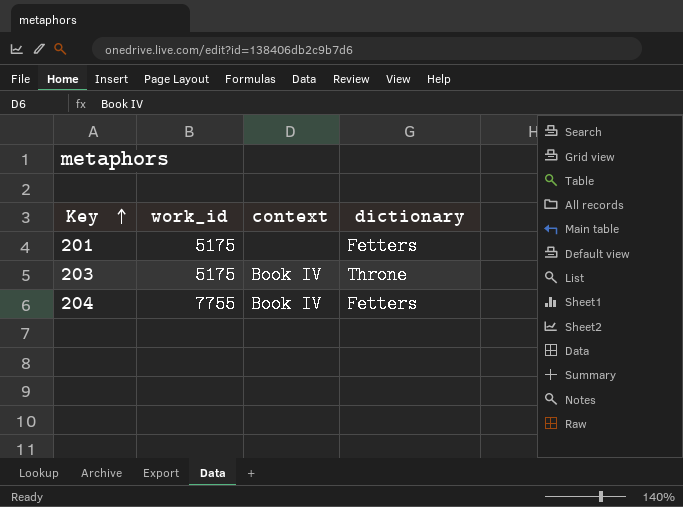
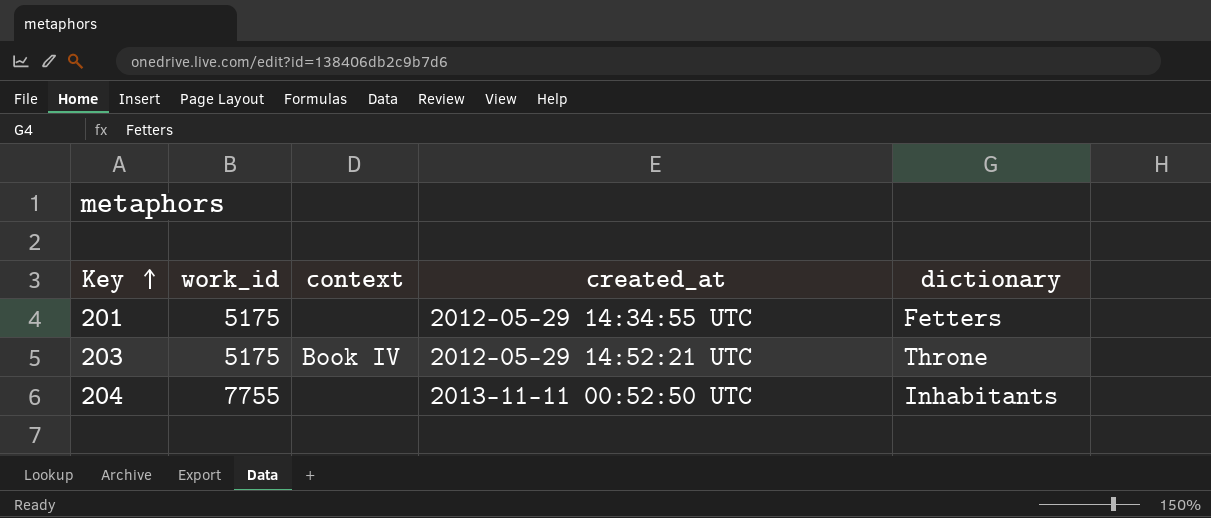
column created_at | position: none -> 4
204 | context: Book IV -> none
204 | dictionary: Fetters -> Inhabitants

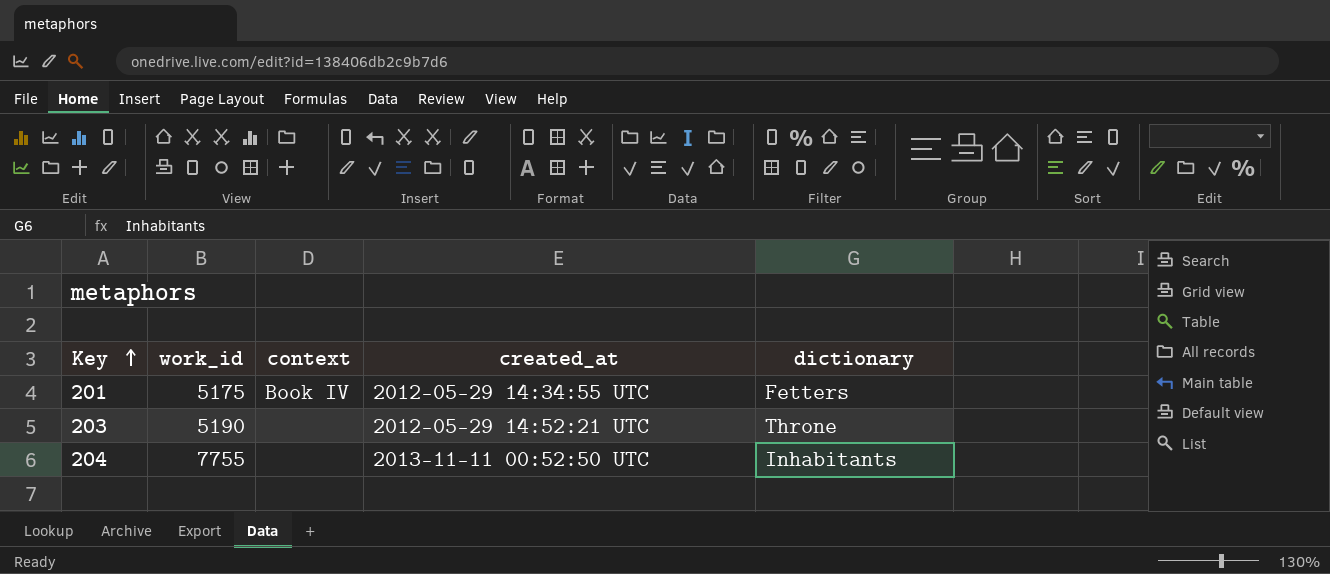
201 | context: none -> Book IV
203 | work_id: 5175 -> 5190
203 | context: Book IV -> none

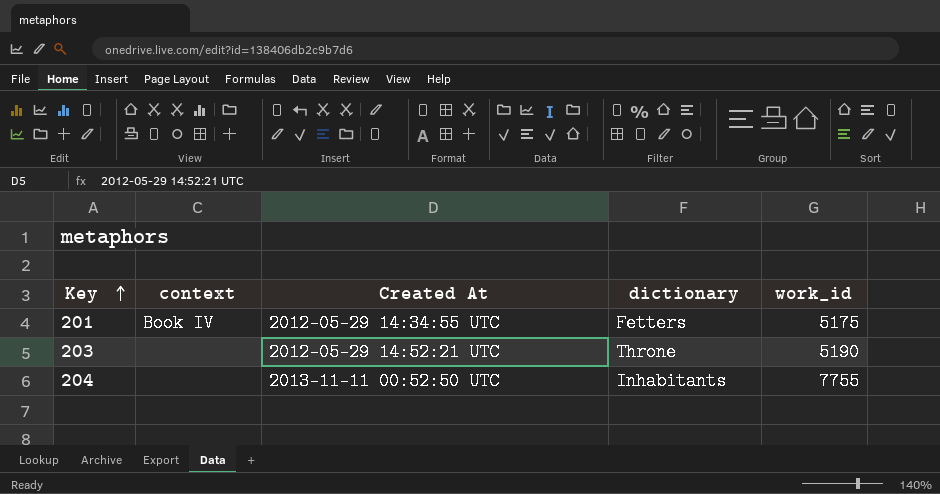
column name: created_at -> Created At
column work_id | position: 2 -> 5

